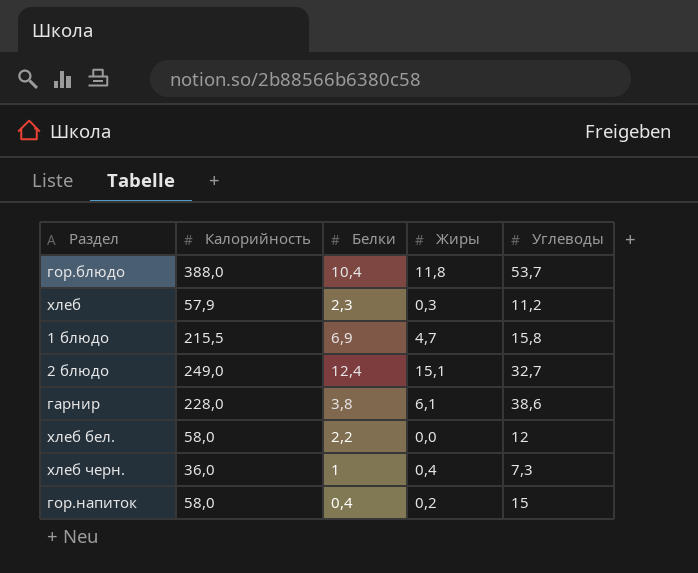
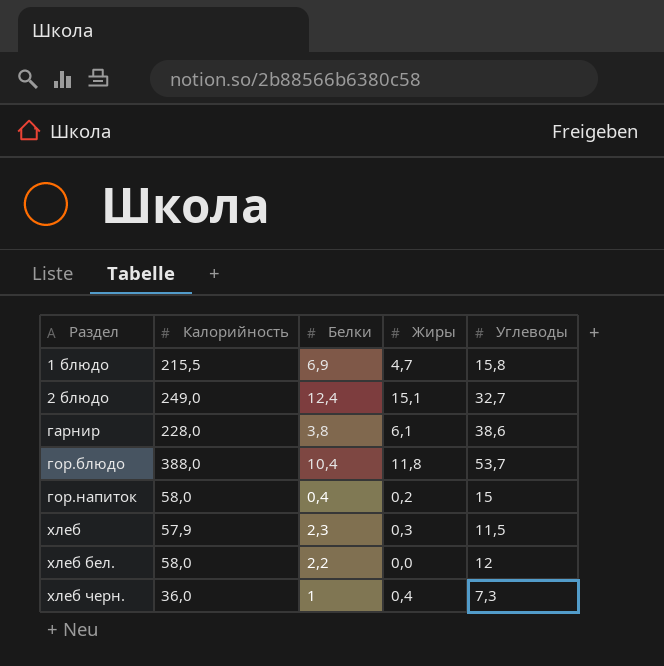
row order: none -> Раздел ascending
хлеб | Углеводы: 11,2 -> 11,5

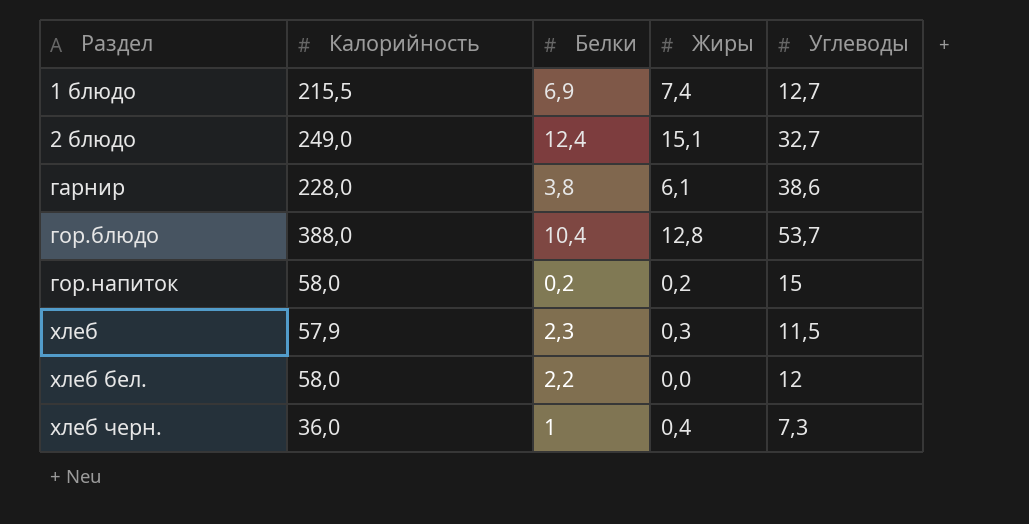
1 блюдо | Жиры: 4,7 -> 7,4
1 блюдо | Углеводы: 15,8 -> 12,7
гор.блюдо | Жиры: 11,8 -> 12,8
гор.напиток | Белки: 0,4 -> 0,2

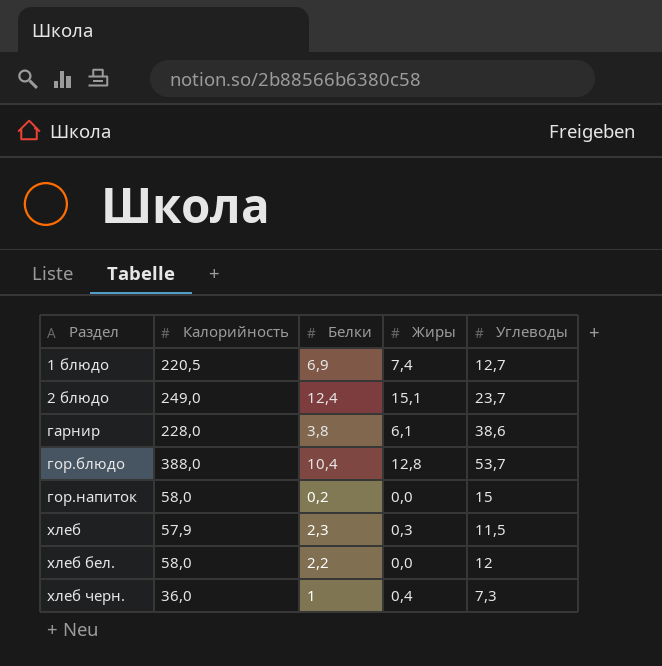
1 блюдо | Калорийность: 215,5 -> 220,5
2 блюдо | Углеводы: 32,7 -> 23,7
гор.напиток | Жиры: 0,2 -> 0,0

